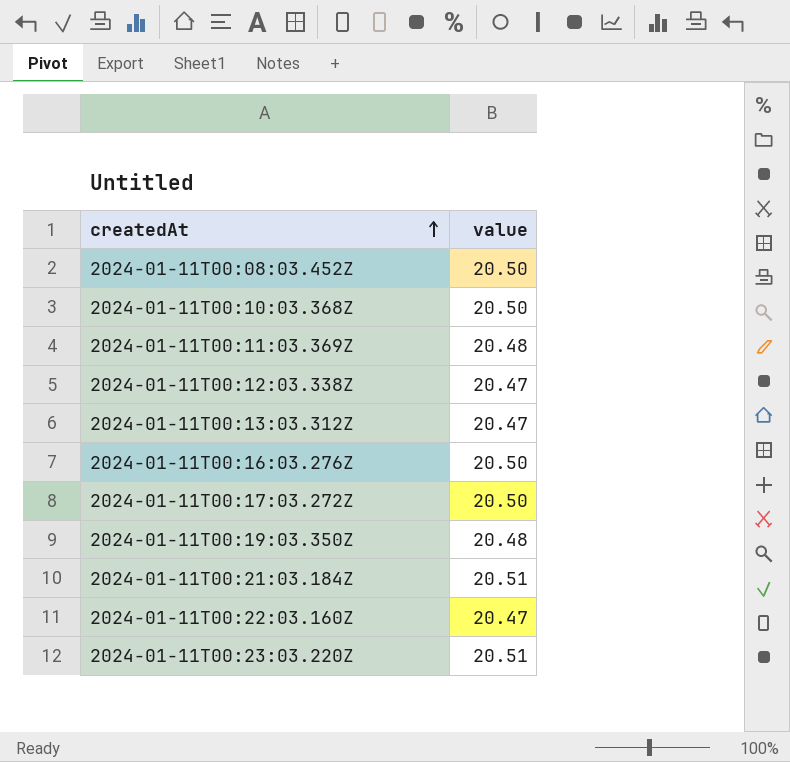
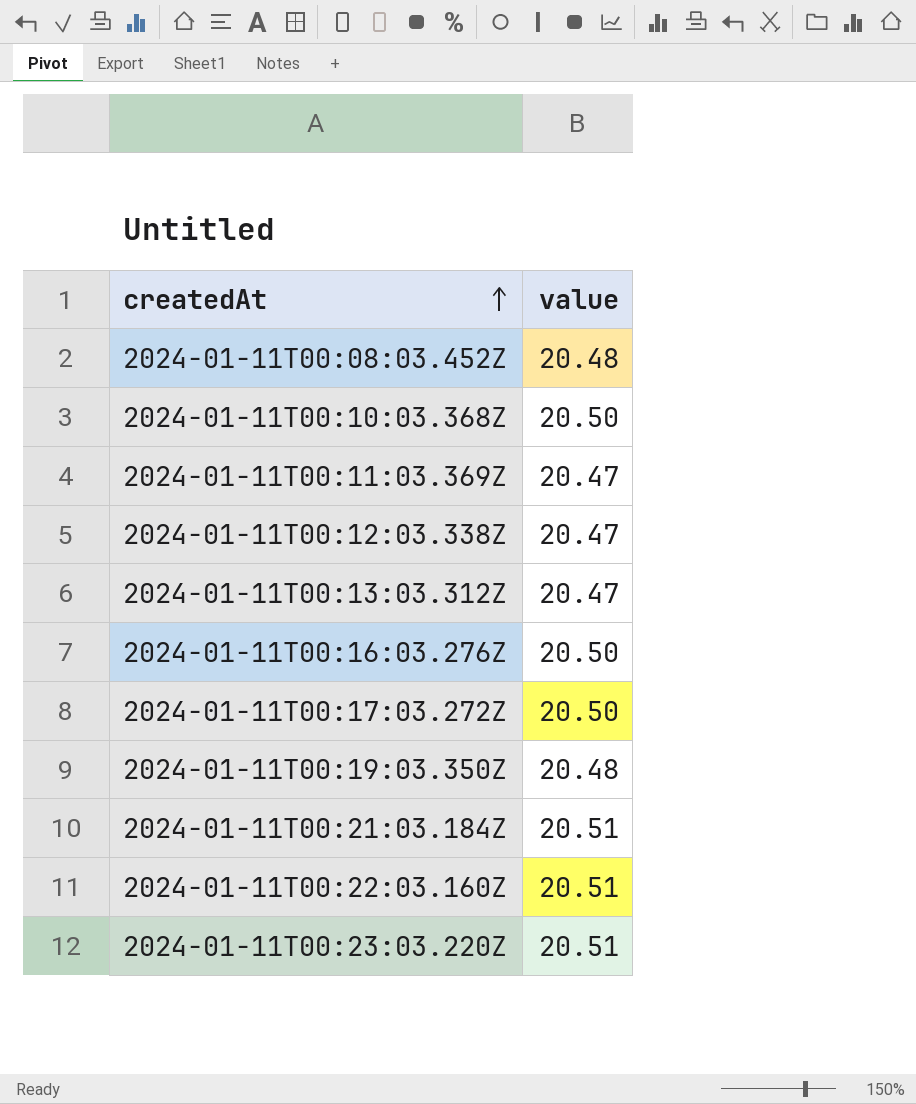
2024-01-11T00:08:03.452Z | value: 20.50 -> 20.48
2024-01-11T00:11:03.369Z | value: 20.48 -> 20.47
2024-01-11T00:22:03.160Z | value: 20.47 -> 20.51

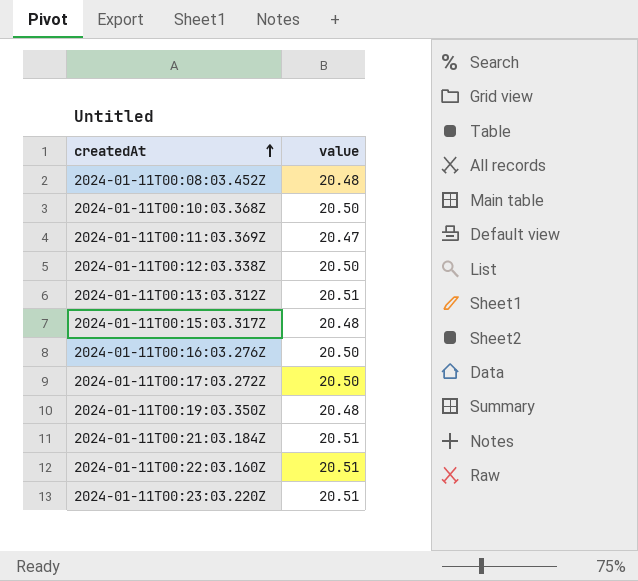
2024-01-11T00:12:03.338Z | value: 20.47 -> 20.50
2024-01-11T00:13:03.312Z | value: 20.47 -> 20.51
row 2024-01-11T00:15:03.317Z: none -> 20.48

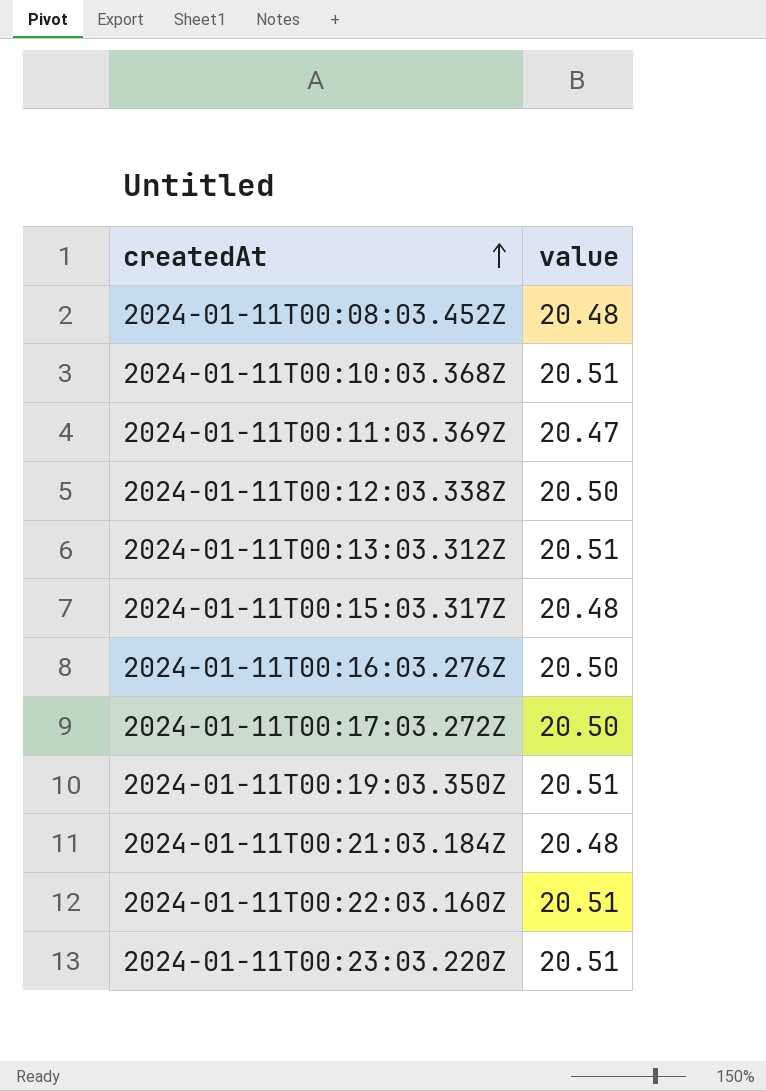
2024-01-11T00:10:03.368Z | value: 20.50 -> 20.51
2024-01-11T00:19:03.350Z | value: 20.48 -> 20.51
2024-01-11T00:21:03.184Z | value: 20.51 -> 20.48

